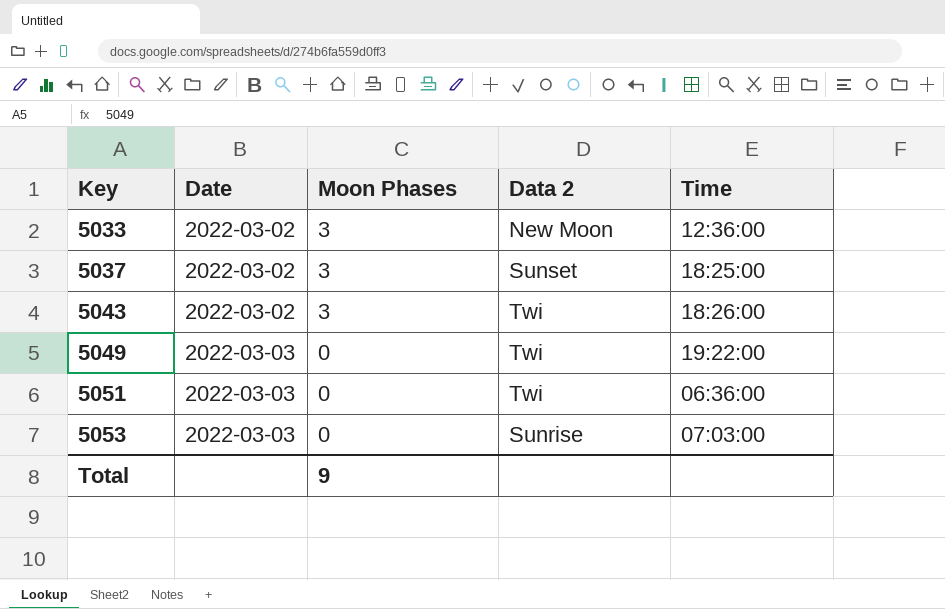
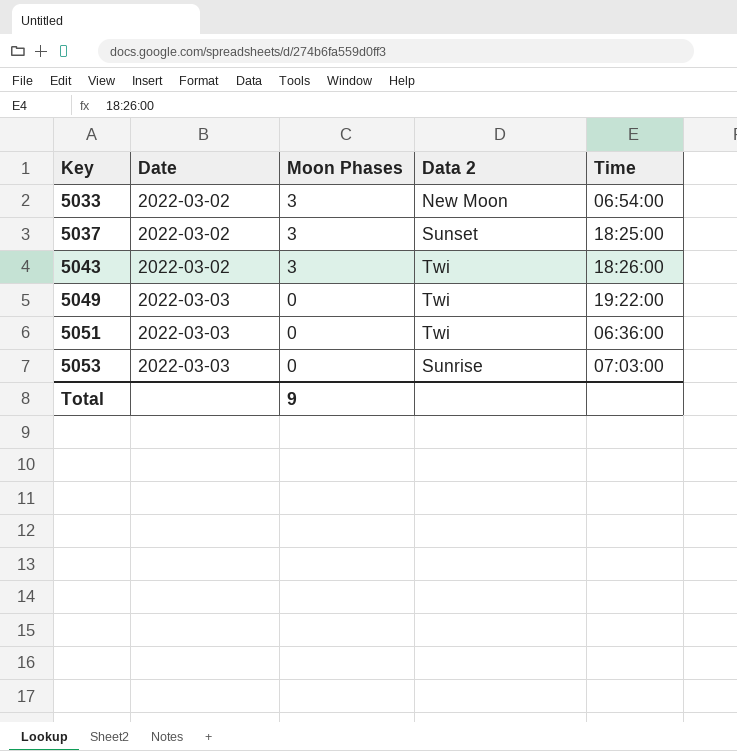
5033 | Time: 12:36:00 -> 06:54:00

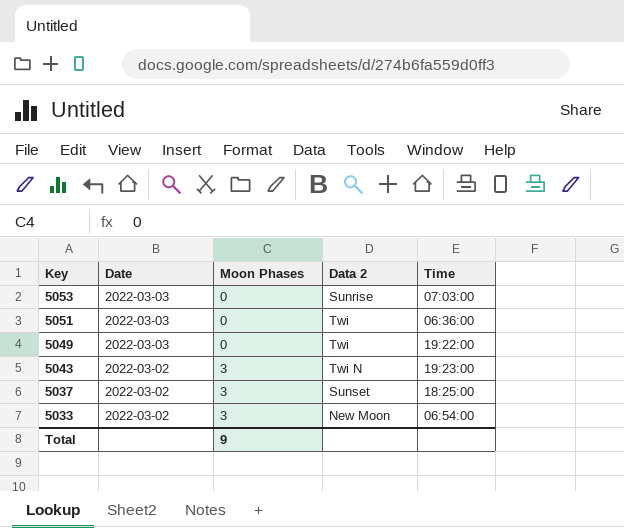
row order: Key ascending -> Key descending
5043 | Data 2: Twi -> Twi N
5043 | Time: 18:26:00 -> 19:23:00

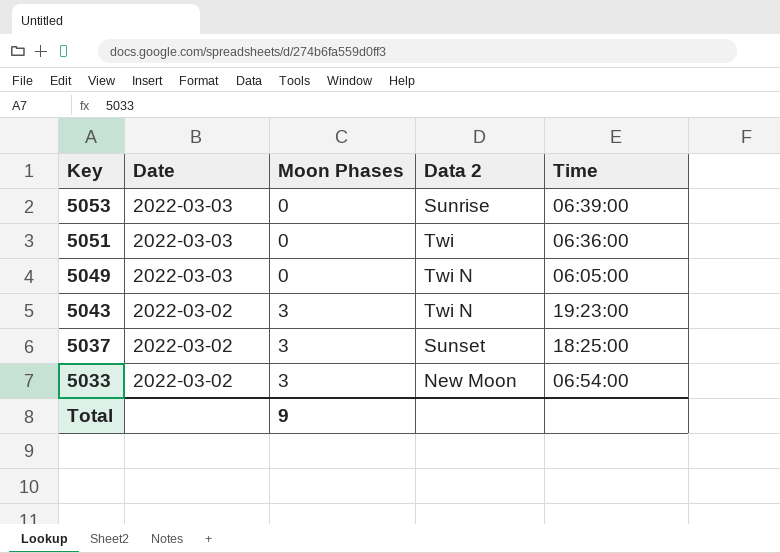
5053 | Time: 07:03:00 -> 06:39:00
5049 | Data 2: Twi -> Twi N
5049 | Time: 19:22:00 -> 06:05:00

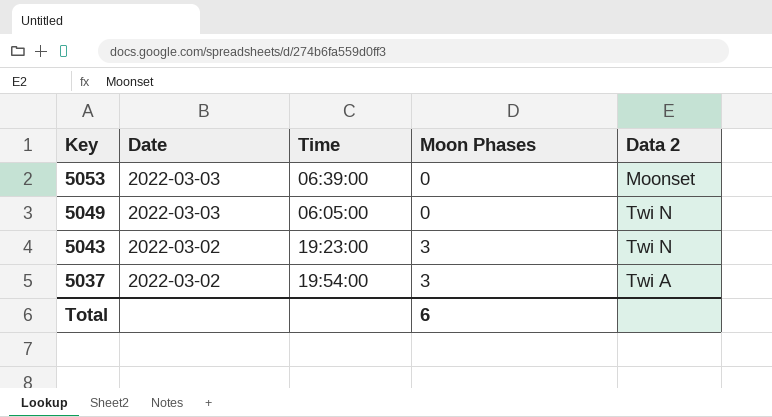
column Time | position: 5 -> 3
row 5051: 2022-03-03 | 0 | Twi | 06:36:00 -> none
row 5033: 2022-03-02 | 3 | New Moon | 06:54:00 -> none
5053 | Data 2: Sunrise -> Moonset
5037 | Time: 18:25:00 -> 19:54:00
5037 | Data 2: Sunset -> Twi A
Total | Moon Phases: 9 -> 6

